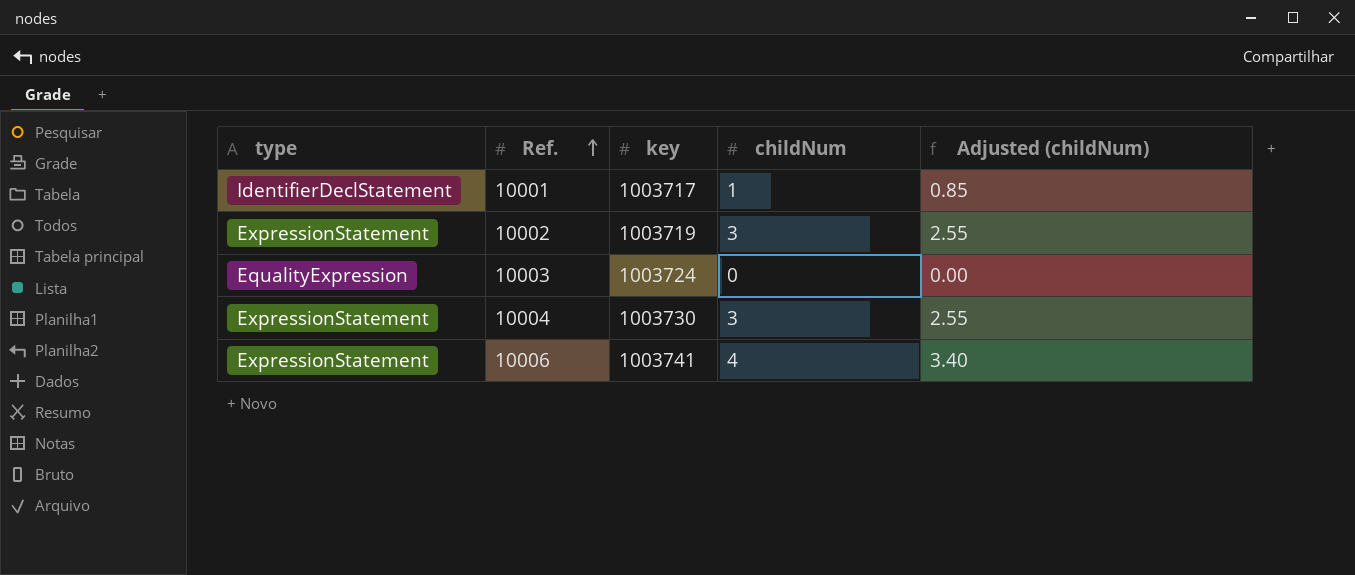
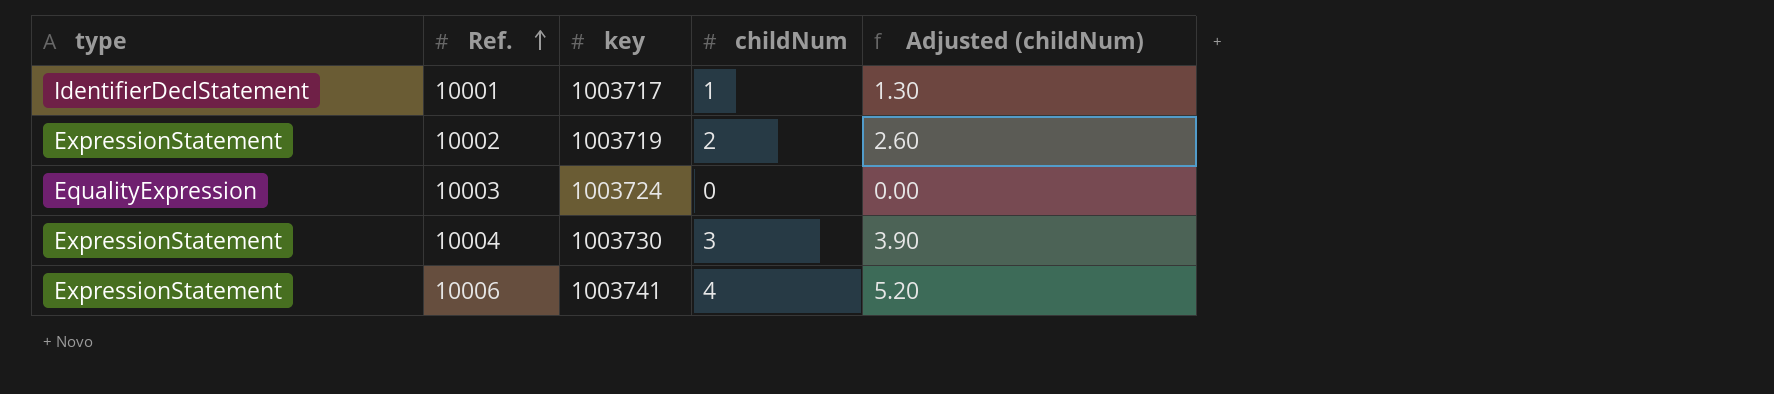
column Adjusted (childNum) | formula: [childNum] * 0.85 -> [childNum] * 1.3
10002 | childNum: 3 -> 2

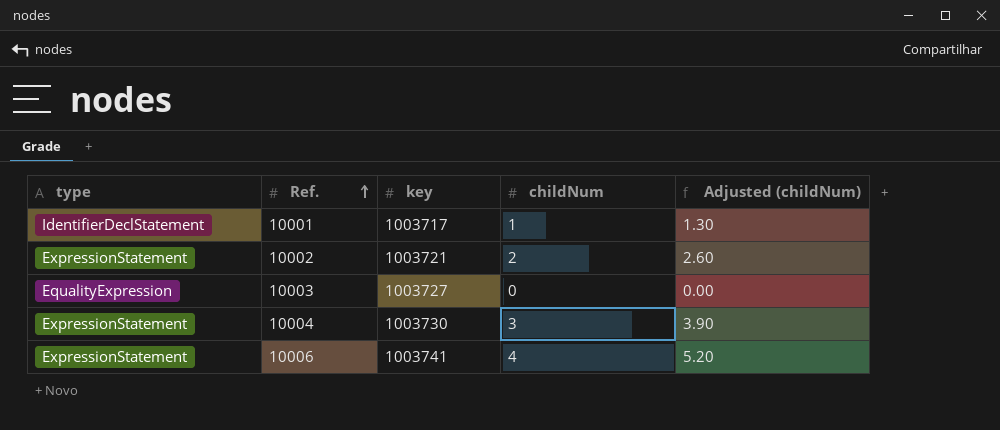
10002 | key: 1003719 -> 1003721
10003 | key: 1003724 -> 1003727

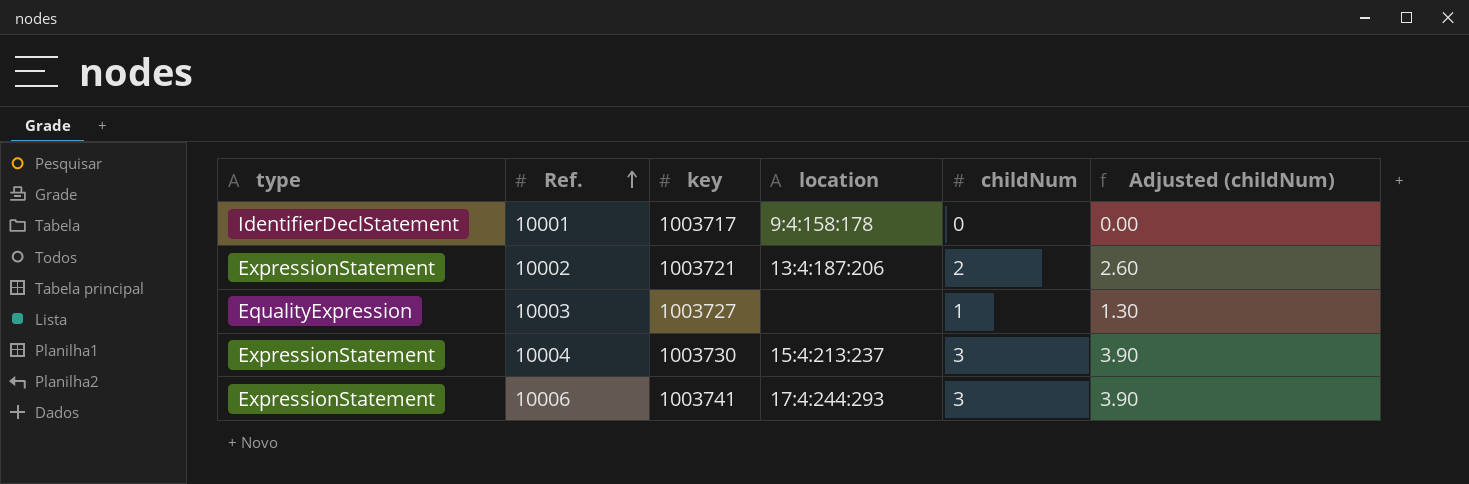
column location | position: none -> 4
10001 | childNum: 1 -> 0
10001 | Adjusted (childNum): 1.30 -> 0.00
10003 | childNum: 0 -> 1
10003 | Adjusted (childNum): 0.00 -> 1.30
10006 | childNum: 4 -> 3
10006 | Adjusted (childNum): 5.20 -> 3.90

